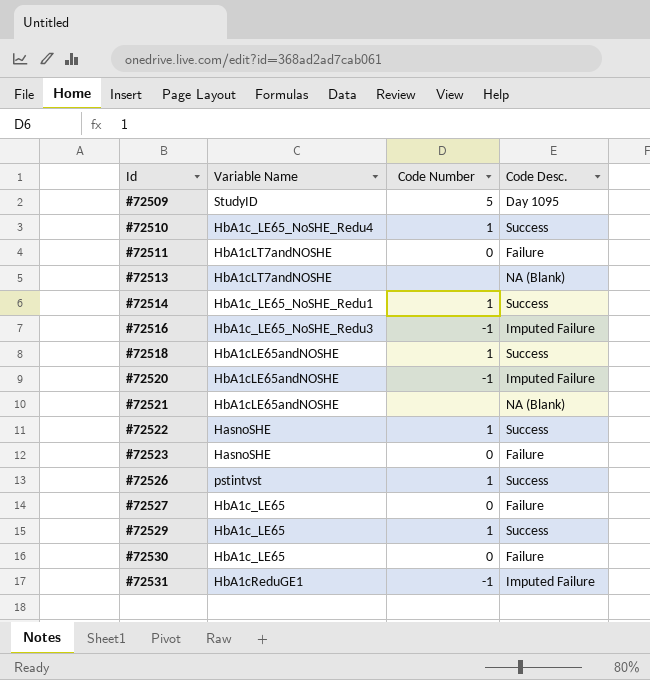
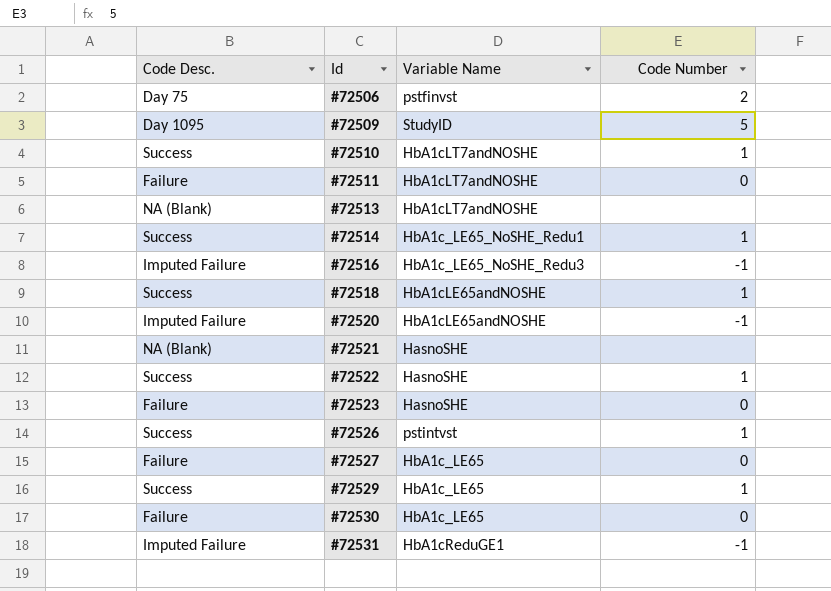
column Code Desc. | position: 4 -> 1
row #72506: none -> Day 75 | pstfinvst | 2
#72510 | Variable Name: HbA1c_LE65_NoSHE_Redu4 -> HbA1cLT7andNOSHE
#72521 | Variable Name: HbA1cLE65andNOSHE -> HasnoSHE

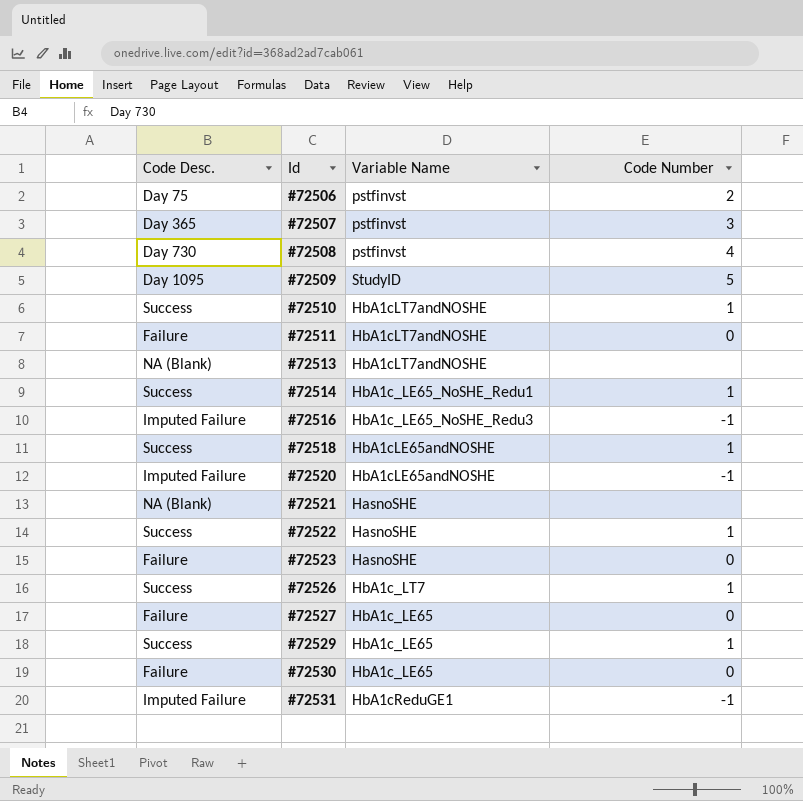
row #72507: none -> Day 365 | pstfinvst | 3
row #72508: none -> Day 730 | pstfinvst | 4
#72526 | Variable Name: pstintvst -> HbA1c_LT7

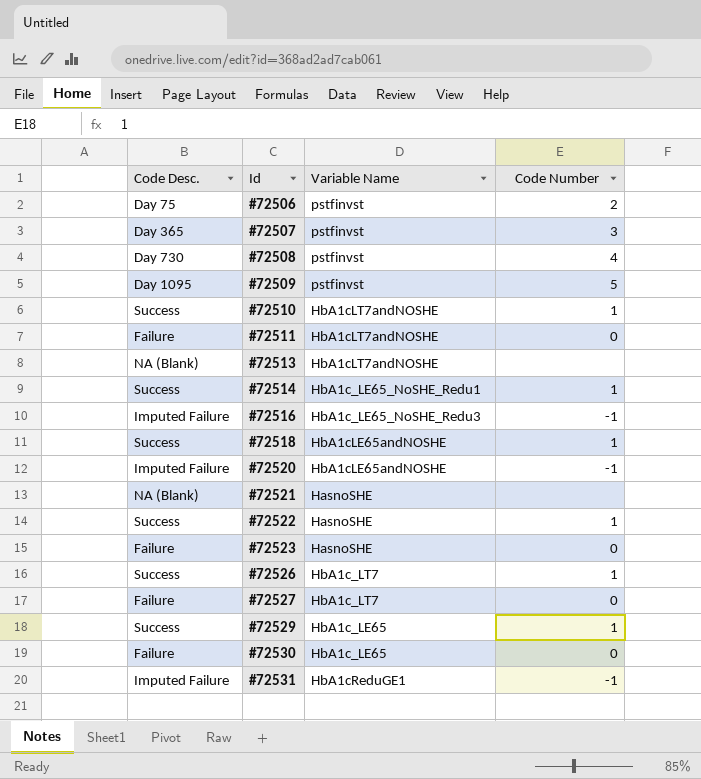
#72509 | Variable Name: StudyID -> pstfinvst
#72527 | Variable Name: HbA1c_LE65 -> HbA1c_LT7

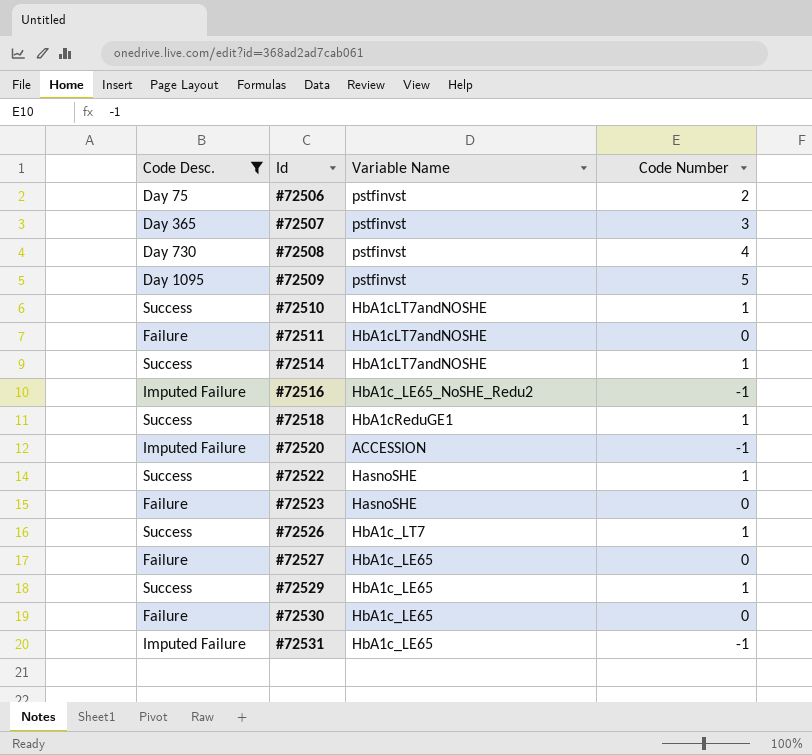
filter: none -> Code Desc. != NA (Blank)
#72514 | Variable Name: HbA1c_LE65_NoSHE_Redu1 -> HbA1cLT7andNOSHE
#72516 | Variable Name: HbA1c_LE65_NoSHE_Redu3 -> HbA1c_LE65_NoSHE_Redu2
#72518 | Variable Name: HbA1cLE65andNOSHE -> HbA1cReduGE1
#72520 | Variable Name: HbA1cLE65andNOSHE -> ACCESSION
#72527 | Variable Name: HbA1c_LT7 -> HbA1c_LE65
#72531 | Variable Name: HbA1cReduGE1 -> HbA1c_LE65

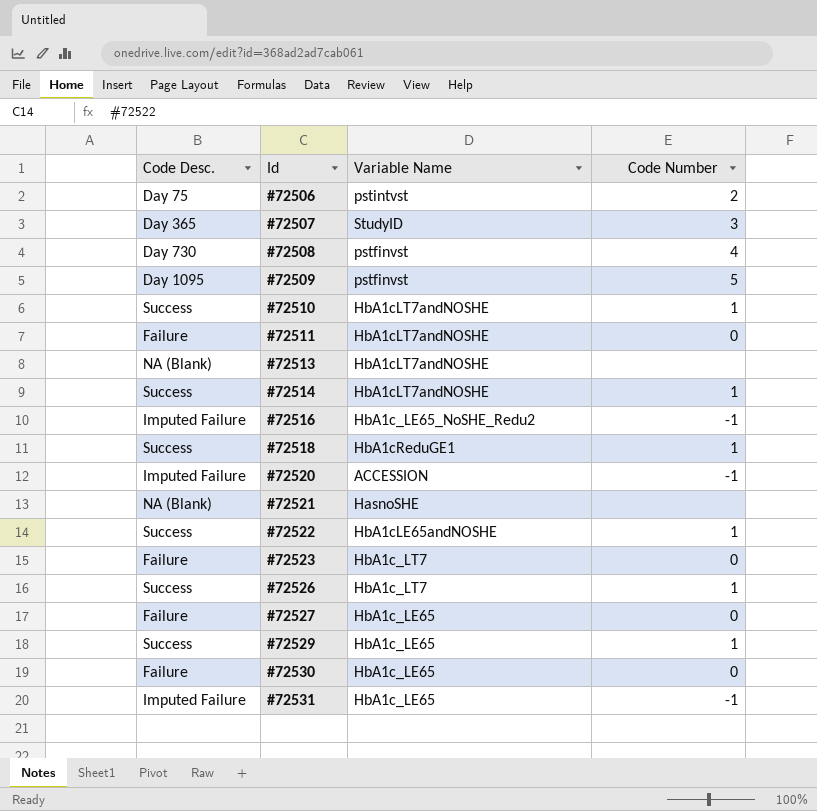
filter: Code Desc. != NA (Blank) -> none
#72506 | Variable Name: pstfinvst -> pstintvst
#72507 | Variable Name: pstfinvst -> StudyID
#72522 | Variable Name: HasnoSHE -> HbA1cLE65andNOSHE
#72523 | Variable Name: HasnoSHE -> HbA1c_LT7

